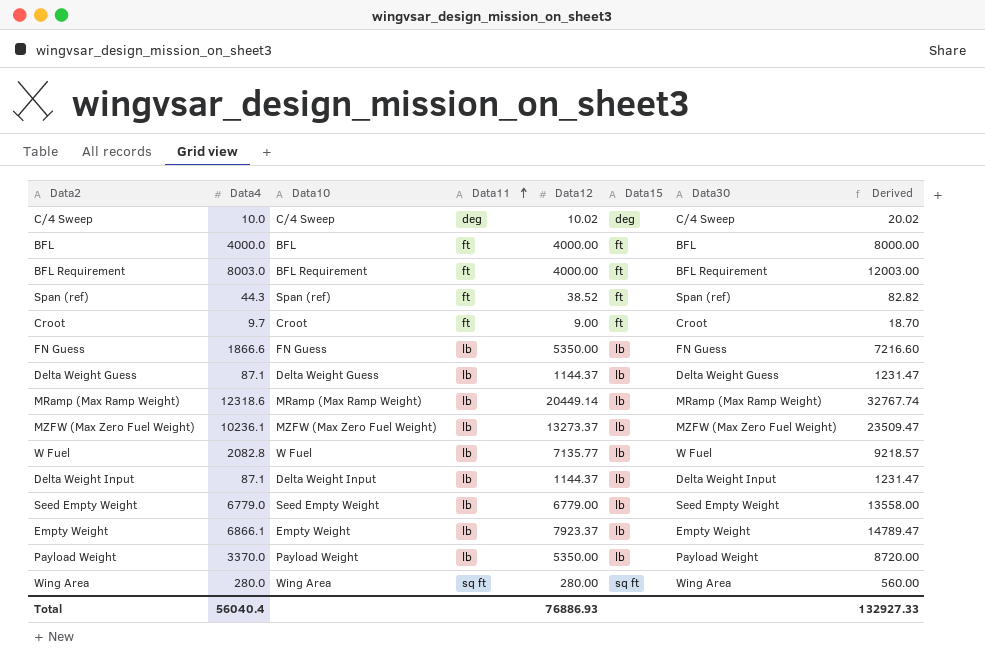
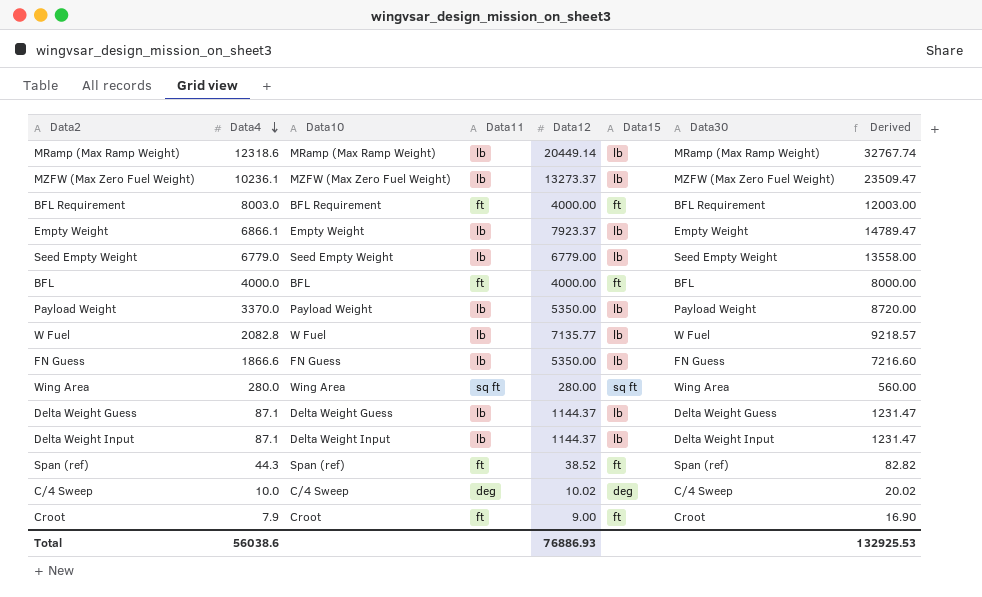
row order: Data11 ascending -> Data4 descending
Croot | Data4: 9.7 -> 7.9
Croot | Derived: 18.70 -> 16.90
Total | Data4: 56040.4 -> 56038.6
Total | Derived: 132927.33 -> 132925.53

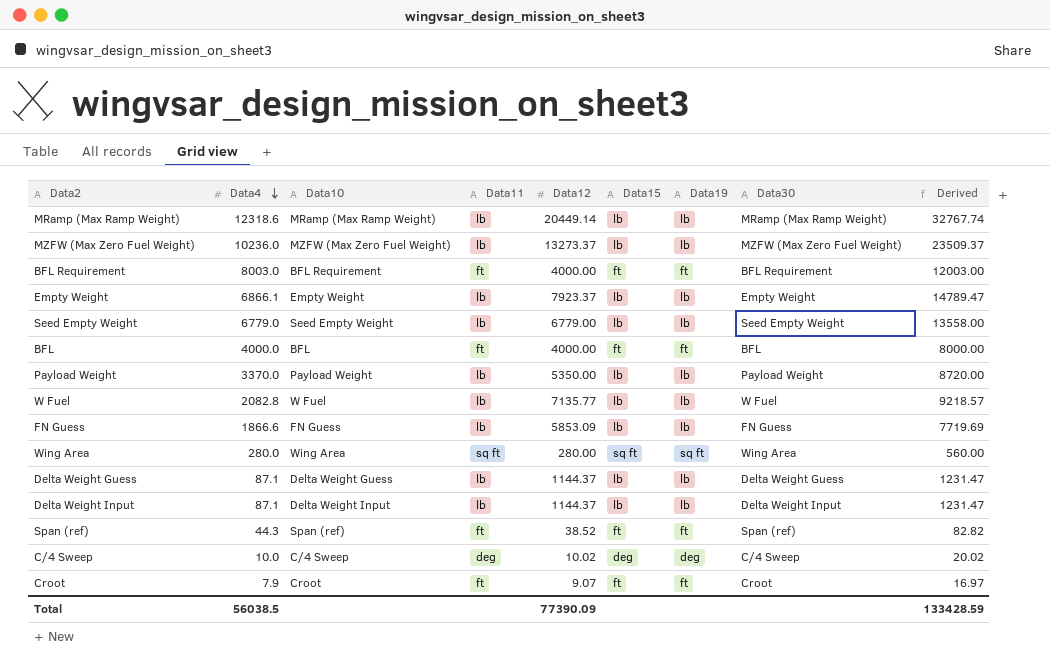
column Data19 | position: none -> 7
MZFW (Max Zero Fuel Weight) | Data4: 10236.1 -> 10236.0
MZFW (Max Zero Fuel Weight) | Derived: 23509.47 -> 23509.37
FN Guess | Data12: 5350.00 -> 5853.09
FN Guess | Derived: 7216.60 -> 7719.69
Croot | Data12: 9.00 -> 9.07
Croot | Derived: 16.90 -> 16.97
Total | Data4: 56038.6 -> 56038.5
Total | Data12: 76886.93 -> 77390.09
Total | Derived: 132925.53 -> 133428.59

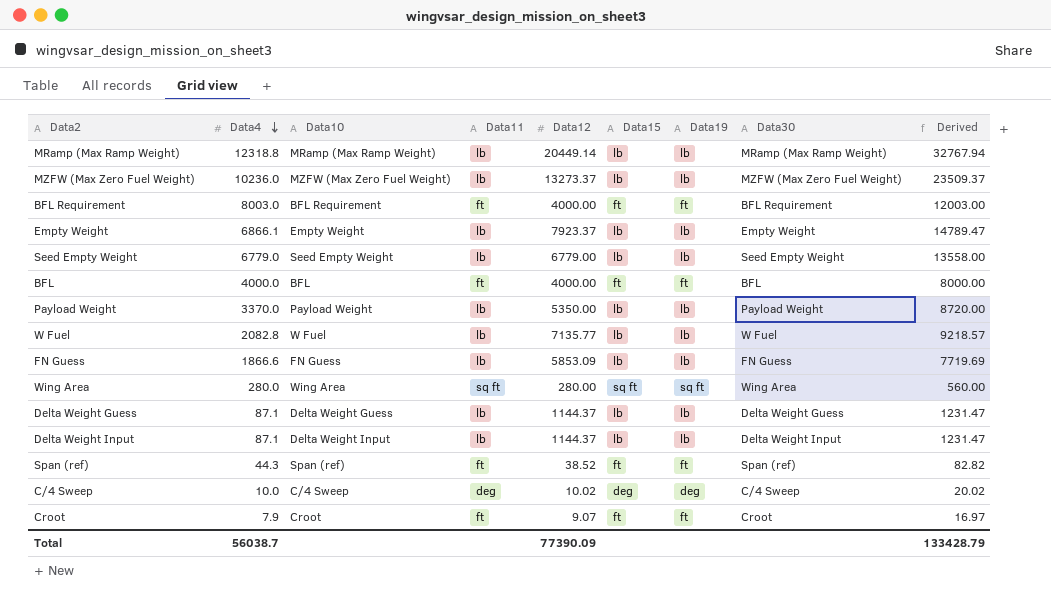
MRamp (Max Ramp Weight) | Data4: 12318.6 -> 12318.8
MRamp (Max Ramp Weight) | Derived: 32767.74 -> 32767.94
Total | Data4: 56038.5 -> 56038.7
Total | Derived: 133428.59 -> 133428.79

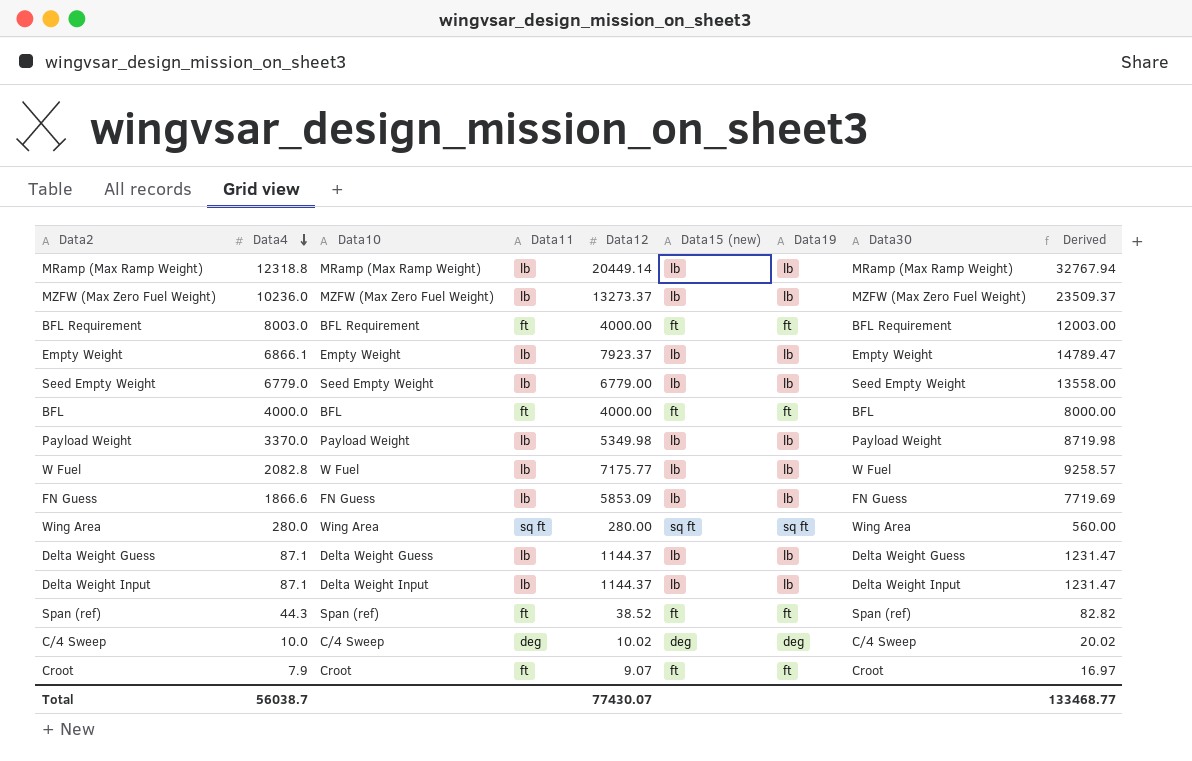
column name: Data15 -> Data15 (new)
Payload Weight | Data12: 5350.00 -> 5349.98
Payload Weight | Derived: 8720.00 -> 8719.98
W Fuel | Data12: 7135.77 -> 7175.77
W Fuel | Derived: 9218.57 -> 9258.57
Total | Data12: 77390.09 -> 77430.07
Total | Derived: 133428.79 -> 133468.77

